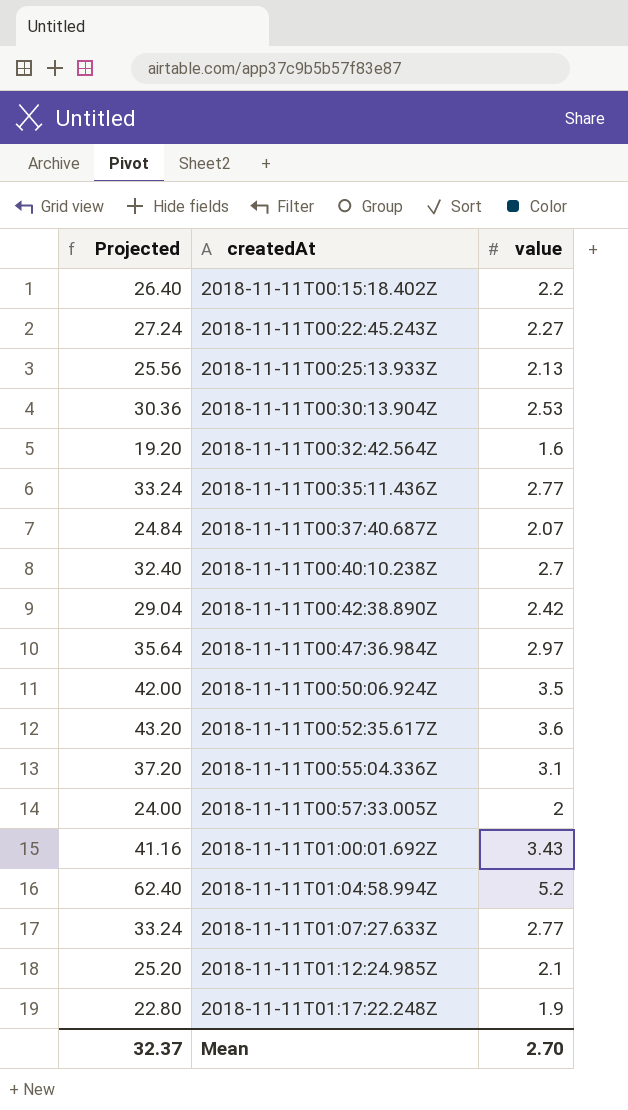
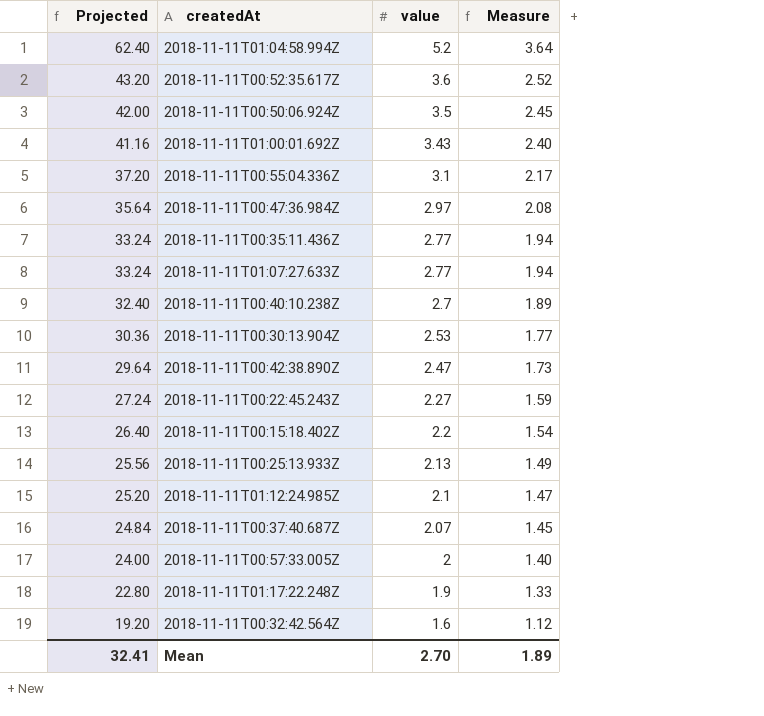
row order: createdAt ascending -> Projected descending
column Measure | formula: none -> [value] * 0.7
2018-11-11T00:42:38.890Z | Projected: 29.04 -> 29.64
2018-11-11T00:42:38.890Z | value: 2.42 -> 2.47
Mean | Projected: 32.37 -> 32.41

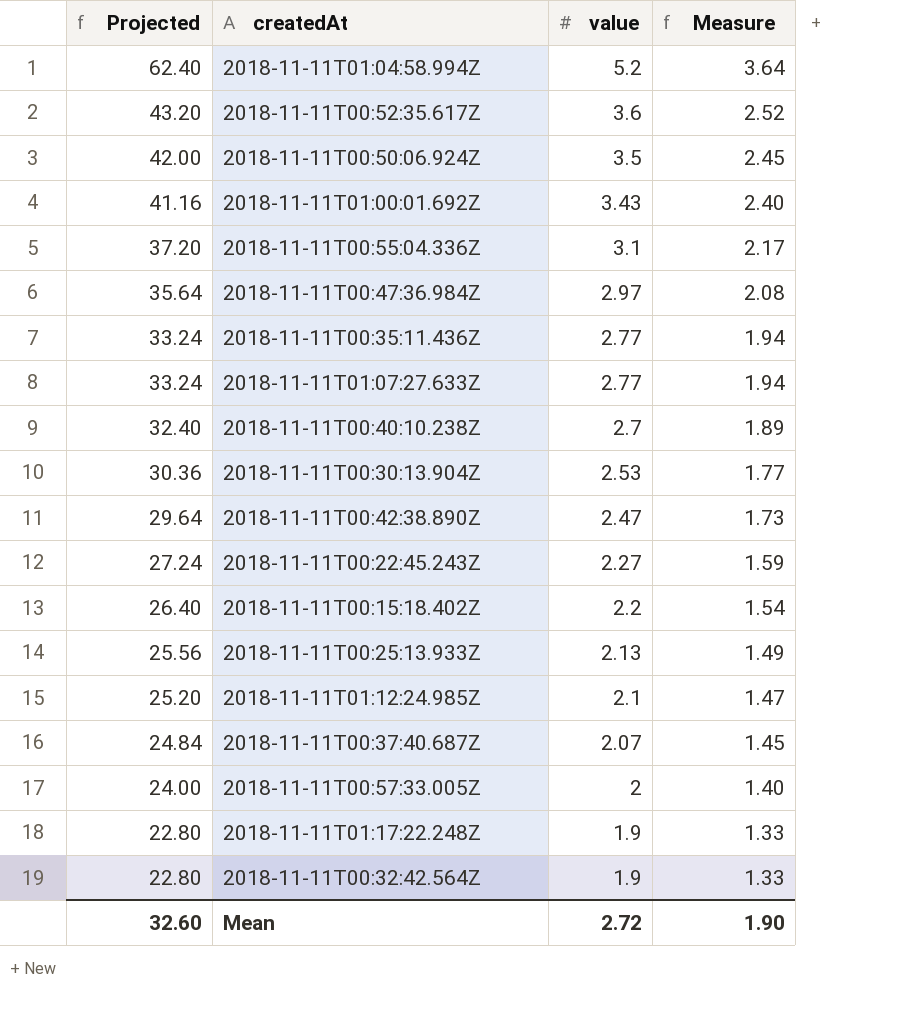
2018-11-11T00:32:42.564Z | Projected: 19.20 -> 22.80
2018-11-11T00:32:42.564Z | value: 1.6 -> 1.9
2018-11-11T00:32:42.564Z | Measure: 1.12 -> 1.33
Mean | Projected: 32.41 -> 32.60
Mean | value: 2.70 -> 2.72
Mean | Measure: 1.89 -> 1.90

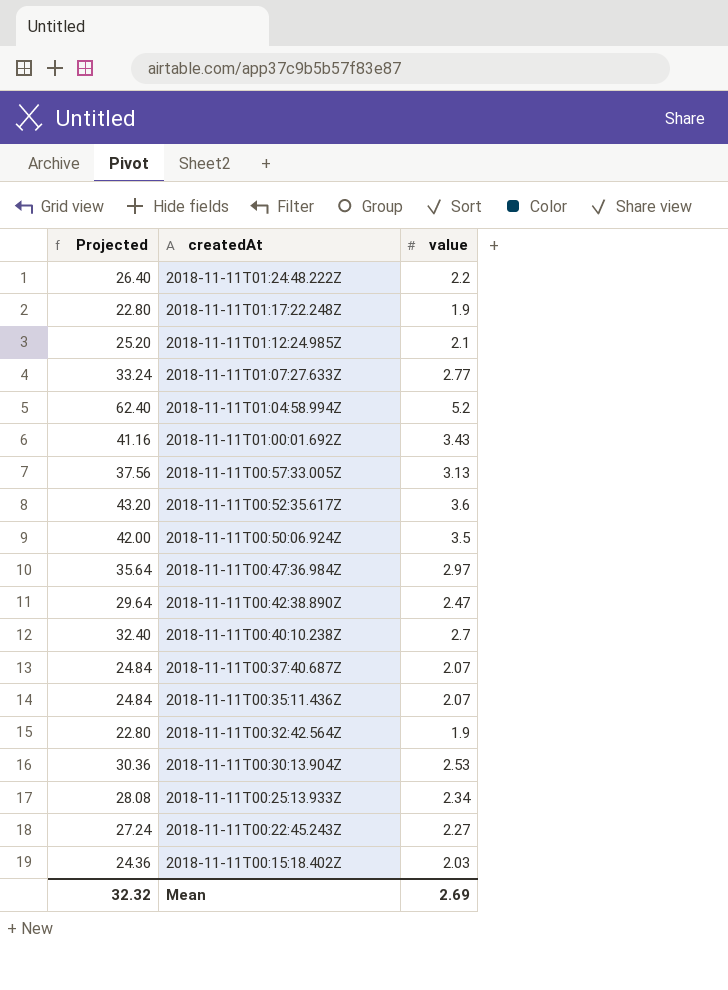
row order: Projected descending -> createdAt descending
column Measure | formula: [value] * 0.7 -> none
row 2018-11-11T00:55:04.336Z: 37.20 | 3.1 | 2.17 -> none
row 2018-11-11T01:24:48.222Z: none -> 26.40 | 2.2
2018-11-11T00:57:33.005Z | Projected: 24.00 -> 37.56
2018-11-11T00:57:33.005Z | value: 2 -> 3.13
2018-11-11T00:35:11.436Z | Projected: 33.24 -> 24.84
2018-11-11T00:35:11.436Z | value: 2.77 -> 2.07
2018-11-11T00:25:13.933Z | Projected: 25.56 -> 28.08
2018-11-11T00:25:13.933Z | value: 2.13 -> 2.34
2018-11-11T00:15:18.402Z | Projected: 26.40 -> 24.36
2018-11-11T00:15:18.402Z | value: 2.2 -> 2.03
Mean | Projected: 32.60 -> 32.32
Mean | value: 2.72 -> 2.69

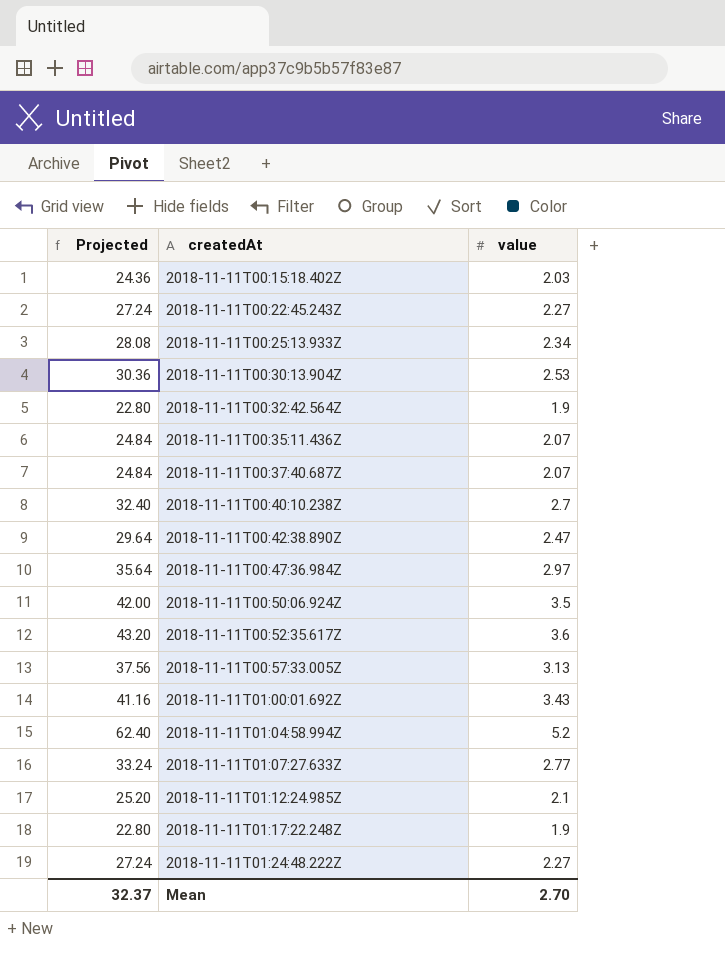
row order: createdAt descending -> createdAt ascending
2018-11-11T01:24:48.222Z | Projected: 26.40 -> 27.24
2018-11-11T01:24:48.222Z | value: 2.2 -> 2.27
Mean | Projected: 32.32 -> 32.37
Mean | value: 2.69 -> 2.70

